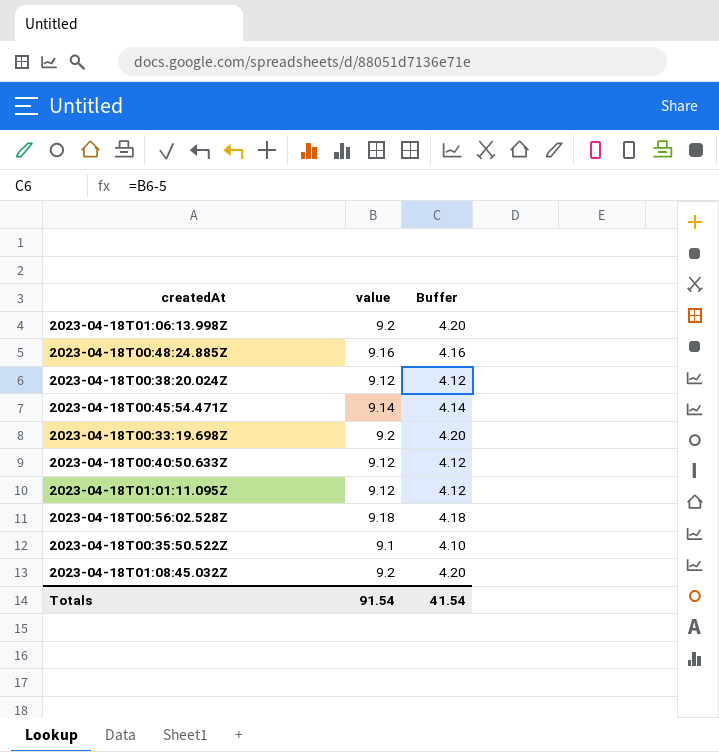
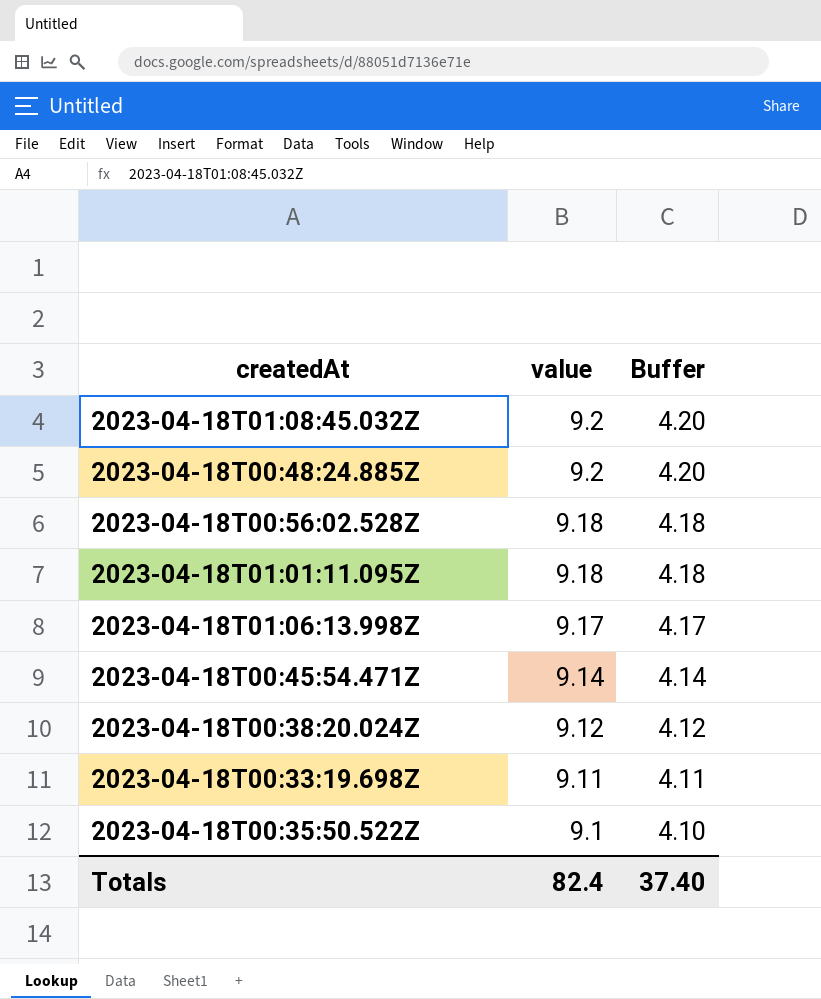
row order: none -> value descending
row 2023-04-18T00:40:50.633Z: 9.12 | 4.12 -> none
2023-04-18T00:48:24.885Z | value: 9.16 -> 9.2
2023-04-18T00:48:24.885Z | Buffer: 4.16 -> 4.20
2023-04-18T01:01:11.095Z | value: 9.12 -> 9.18
2023-04-18T01:01:11.095Z | Buffer: 4.12 -> 4.18
2023-04-18T01:06:13.998Z | value: 9.2 -> 9.17
2023-04-18T01:06:13.998Z | Buffer: 4.20 -> 4.17
2023-04-18T00:33:19.698Z | value: 9.2 -> 9.11
2023-04-18T00:33:19.698Z | Buffer: 4.20 -> 4.11
Totals | value: 91.54 -> 82.4
Totals | Buffer: 41.54 -> 37.40

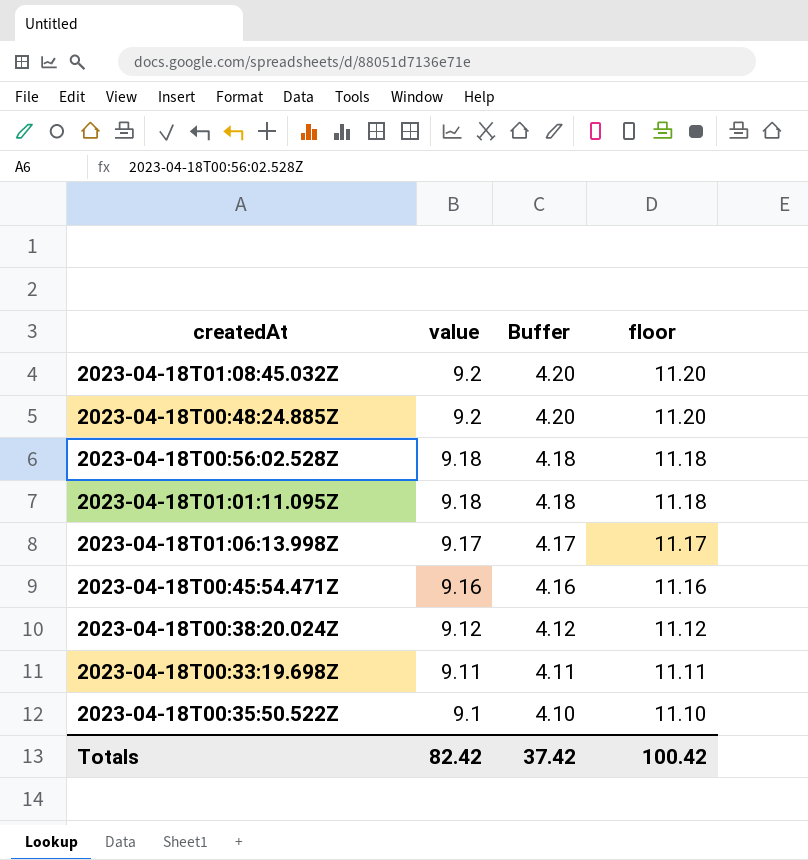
column floor | formula: none -> [value] + 2
2023-04-18T00:45:54.471Z | value: 9.14 -> 9.16
2023-04-18T00:45:54.471Z | Buffer: 4.14 -> 4.16
Totals | value: 82.4 -> 82.42
Totals | Buffer: 37.40 -> 37.42

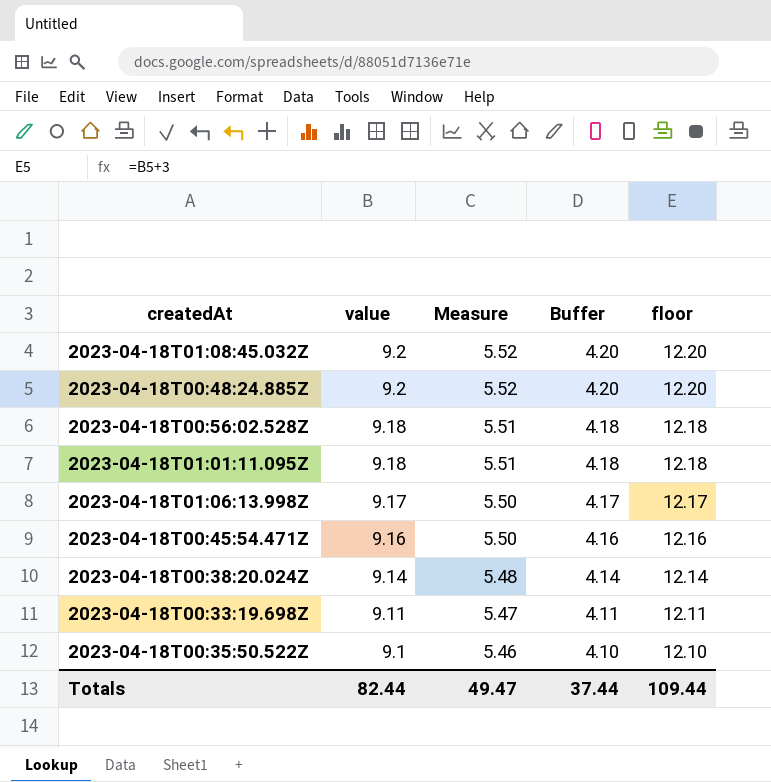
column Measure | formula: none -> [value] * 0.6
column floor | formula: [value] + 2 -> [value] + 3
2023-04-18T00:38:20.024Z | value: 9.12 -> 9.14
2023-04-18T00:38:20.024Z | Buffer: 4.12 -> 4.14
Totals | value: 82.42 -> 82.44
Totals | Buffer: 37.42 -> 37.44
Totals | floor: 100.42 -> 109.44

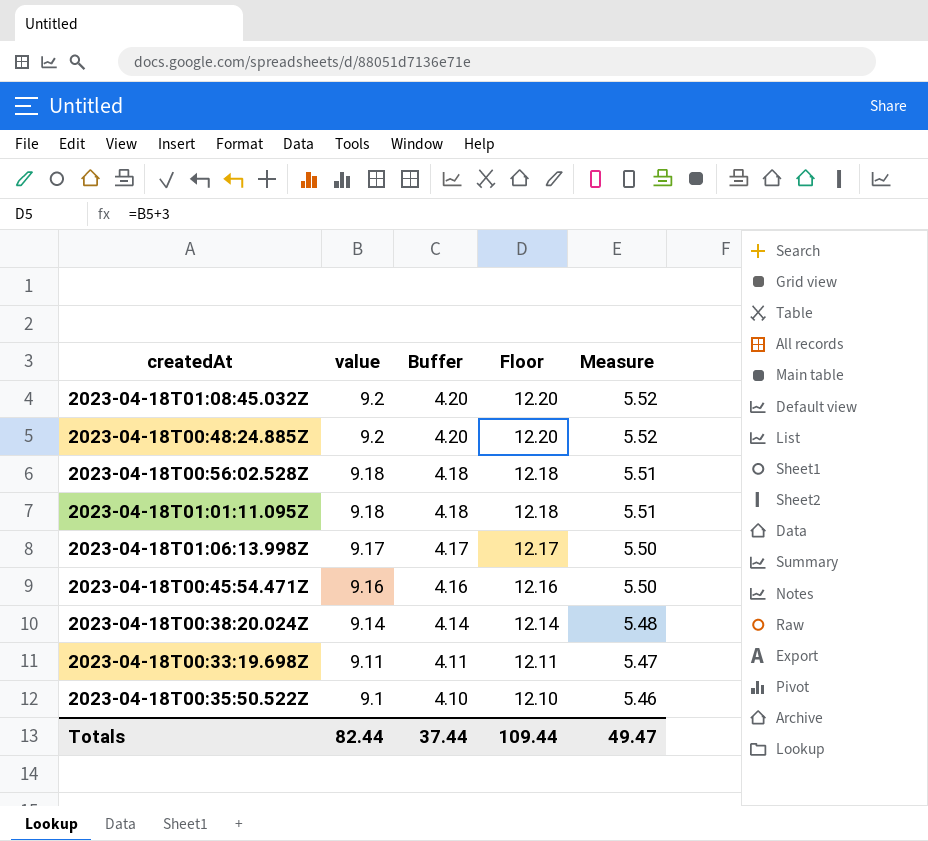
column name: floor -> Floor
column Measure | position: 3 -> 5

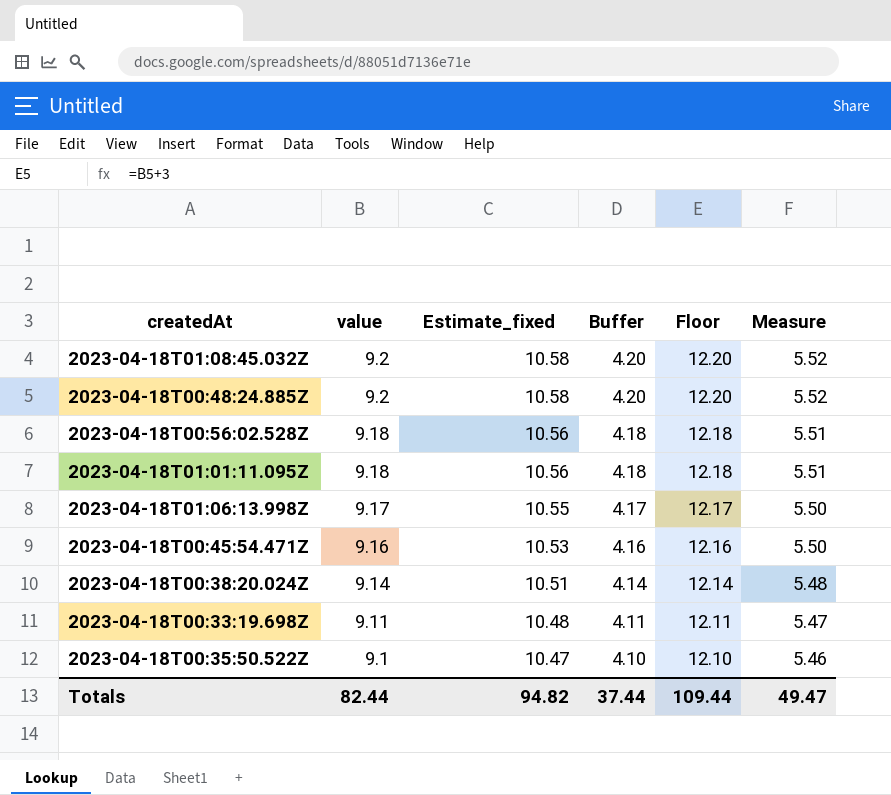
column Estimate_fixed | formula: none -> [value] * 1.15

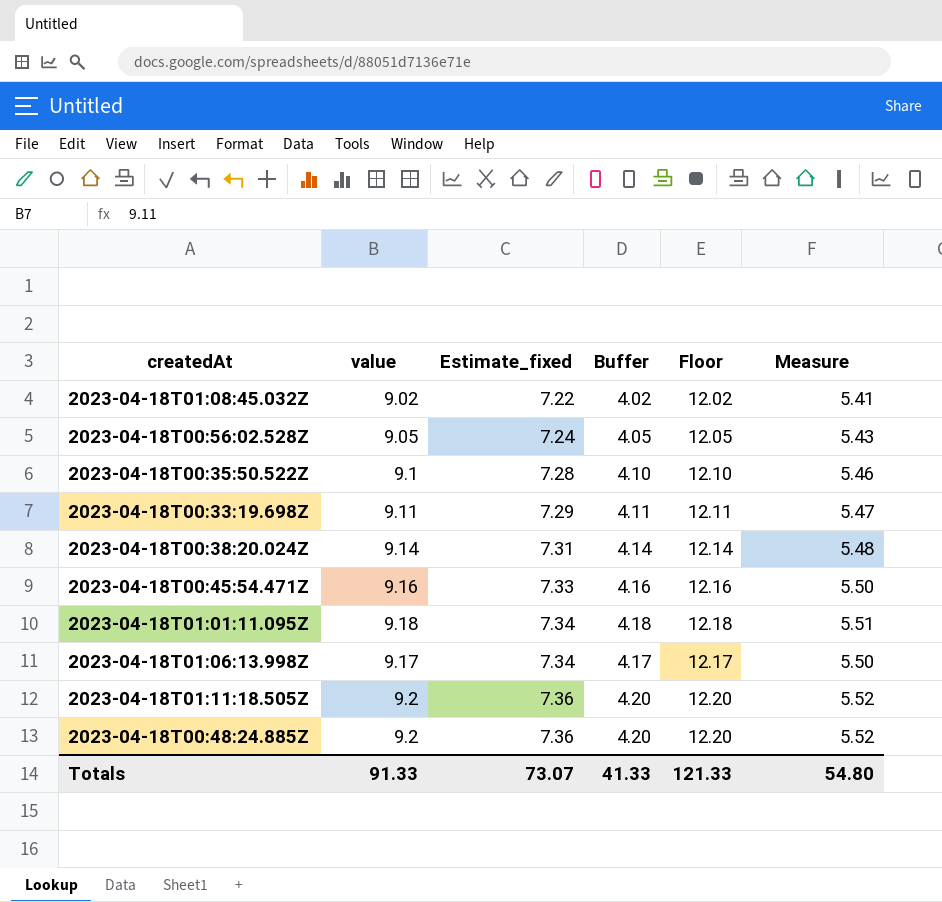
row order: value descending -> Estimate_fixed ascending
column Estimate_fixed | formula: [value] * 1.15 -> [value] * 0.8
2023-04-18T01:08:45.032Z | value: 9.2 -> 9.02
2023-04-18T01:08:45.032Z | Buffer: 4.20 -> 4.02
2023-04-18T01:08:45.032Z | Floor: 12.20 -> 12.02
2023-04-18T01:08:45.032Z | Measure: 5.52 -> 5.41
2023-04-18T00:56:02.528Z | value: 9.18 -> 9.05
2023-04-18T00:56:02.528Z | Buffer: 4.18 -> 4.05
2023-04-18T00:56:02.528Z | Floor: 12.18 -> 12.05
2023-04-18T00:56:02.528Z | Measure: 5.51 -> 5.43
row 2023-04-18T01:11:18.505Z: none -> 9.2 | 7.36 | 4.20 | 12.20 | 5.52
Totals | value: 82.44 -> 91.33
Totals | Estimate_fixed: 94.82 -> 73.07
Totals | Buffer: 37.44 -> 41.33
Totals | Floor: 109.44 -> 121.33
Totals | Measure: 49.47 -> 54.80

